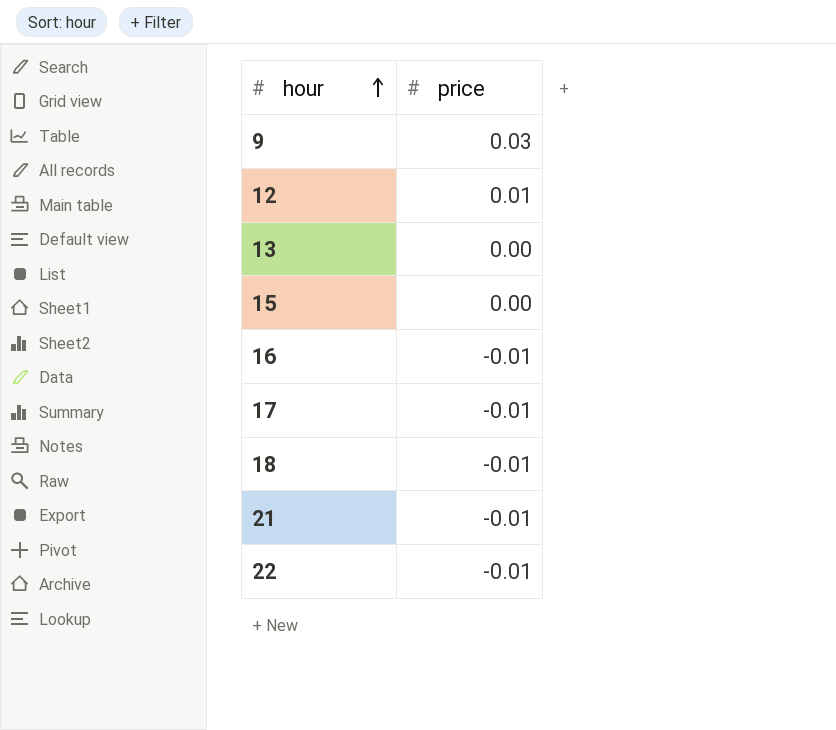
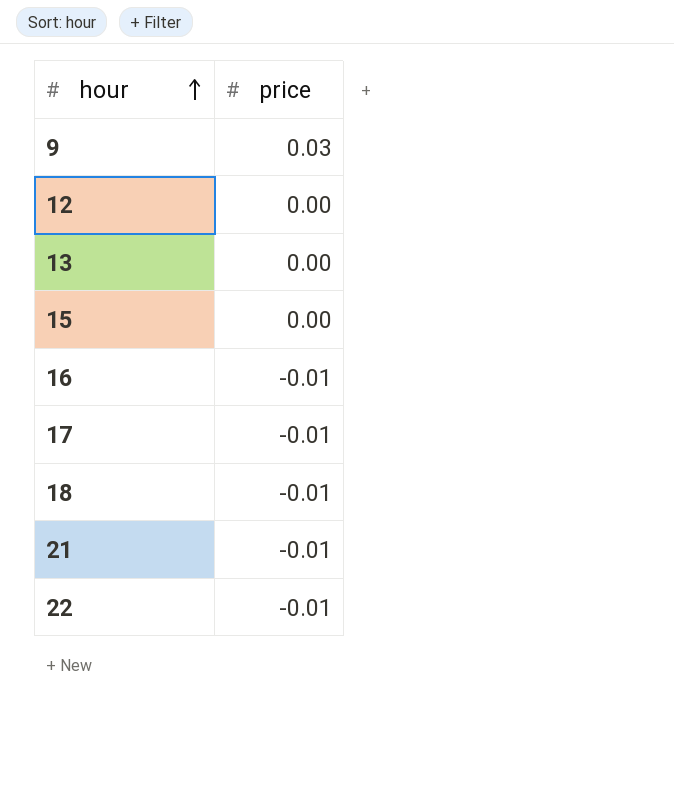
12 | price: 0.01 -> 0.00

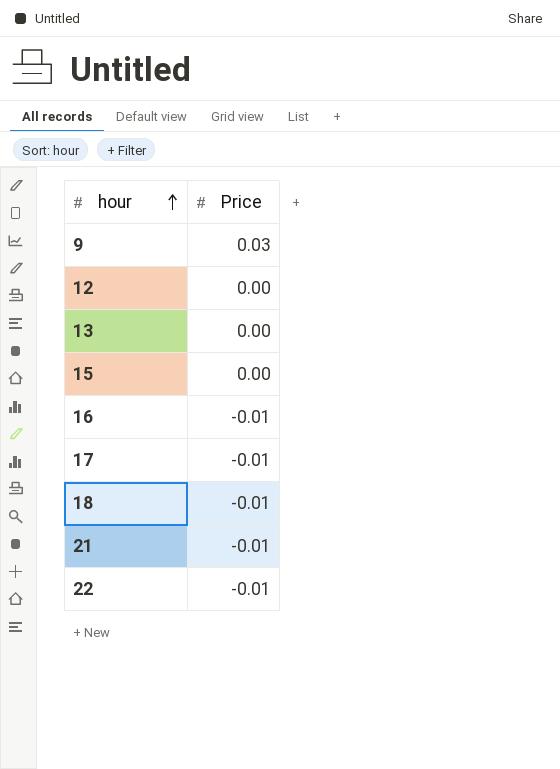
column name: price -> Price

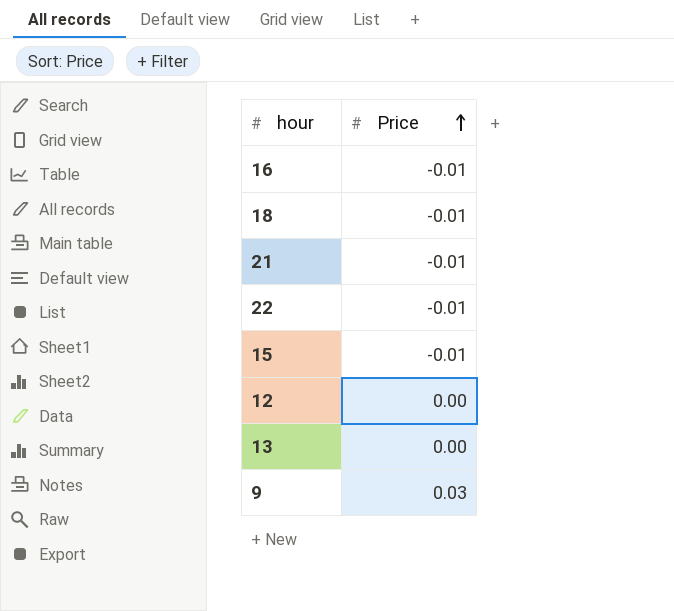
row order: hour ascending -> Price ascending
row 17: -0.01 -> none
15 | Price: 0.00 -> -0.01

